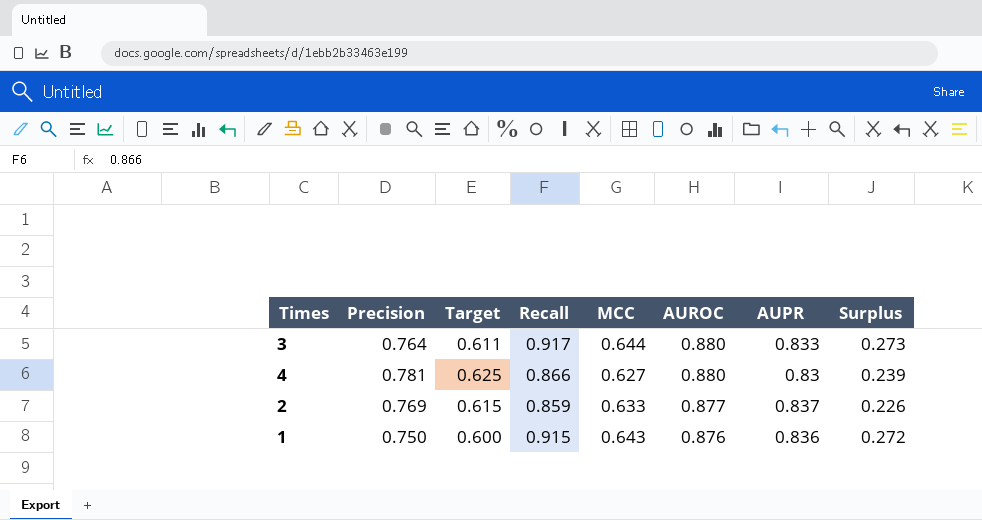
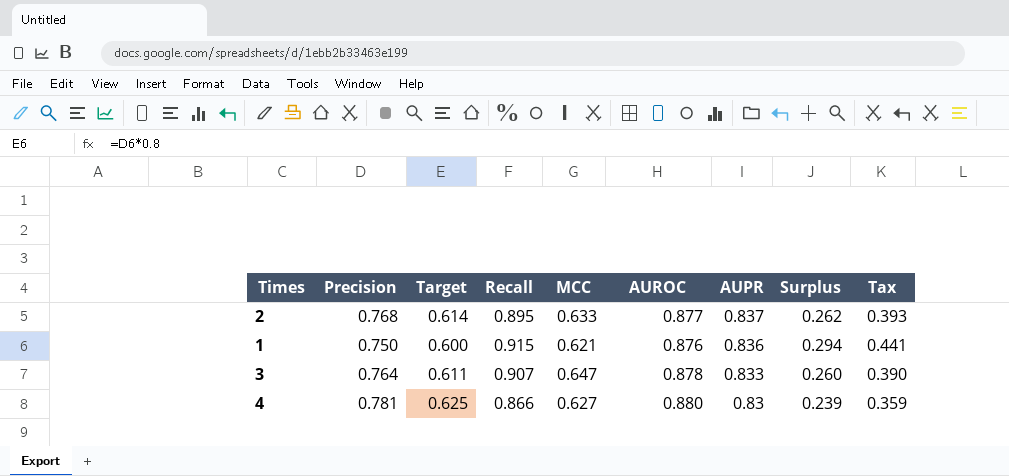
row order: AUROC descending -> AUPR descending
column Tax | formula: none -> [Surplus] * 1.5
2 | Precision: 0.769 -> 0.768
2 | Target: 0.615 -> 0.614
2 | Recall: 0.859 -> 0.895
2 | Surplus: 0.226 -> 0.262
1 | MCC: 0.643 -> 0.621
1 | Surplus: 0.272 -> 0.294
3 | Recall: 0.917 -> 0.907
3 | MCC: 0.644 -> 0.647
3 | AUROC: 0.880 -> 0.878
3 | Surplus: 0.273 -> 0.260

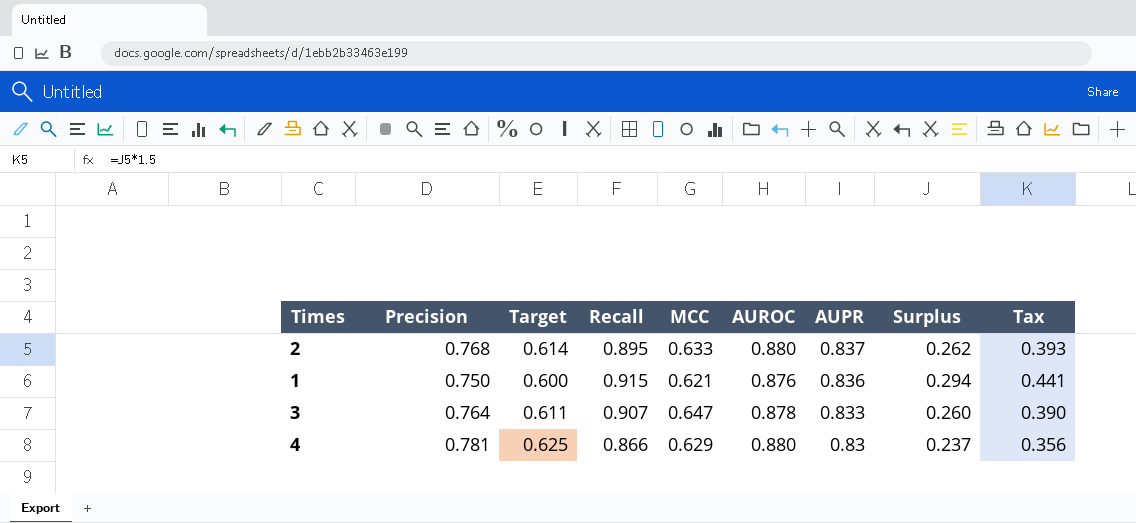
2 | AUROC: 0.877 -> 0.880
4 | MCC: 0.627 -> 0.629
4 | Surplus: 0.239 -> 0.237
4 | Tax: 0.359 -> 0.356

